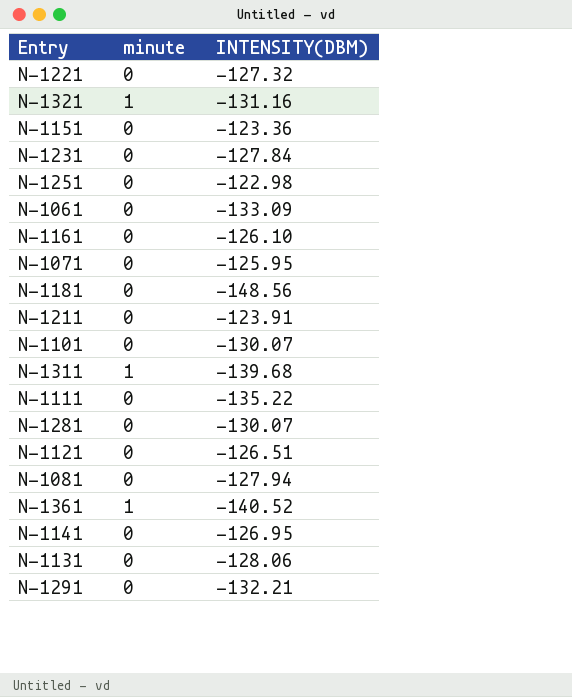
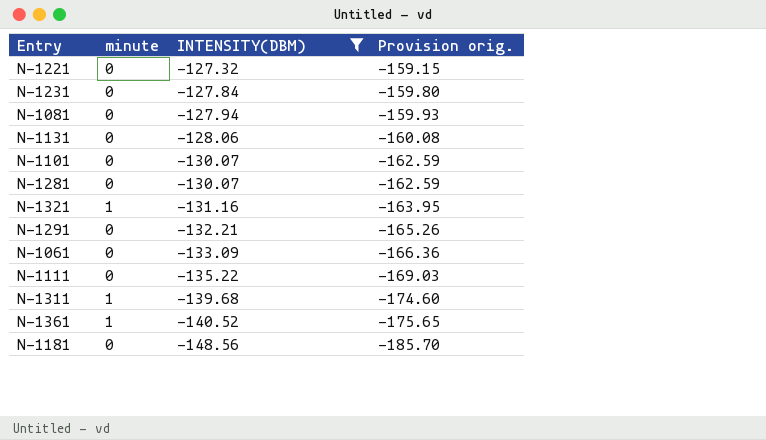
filter: none -> INTENSITY(DBM) <= -127.32
row order: none -> INTENSITY(DBM) descending
column Provision orig. | formula: none -> [INTENSITY(DBM)] * 1.25

